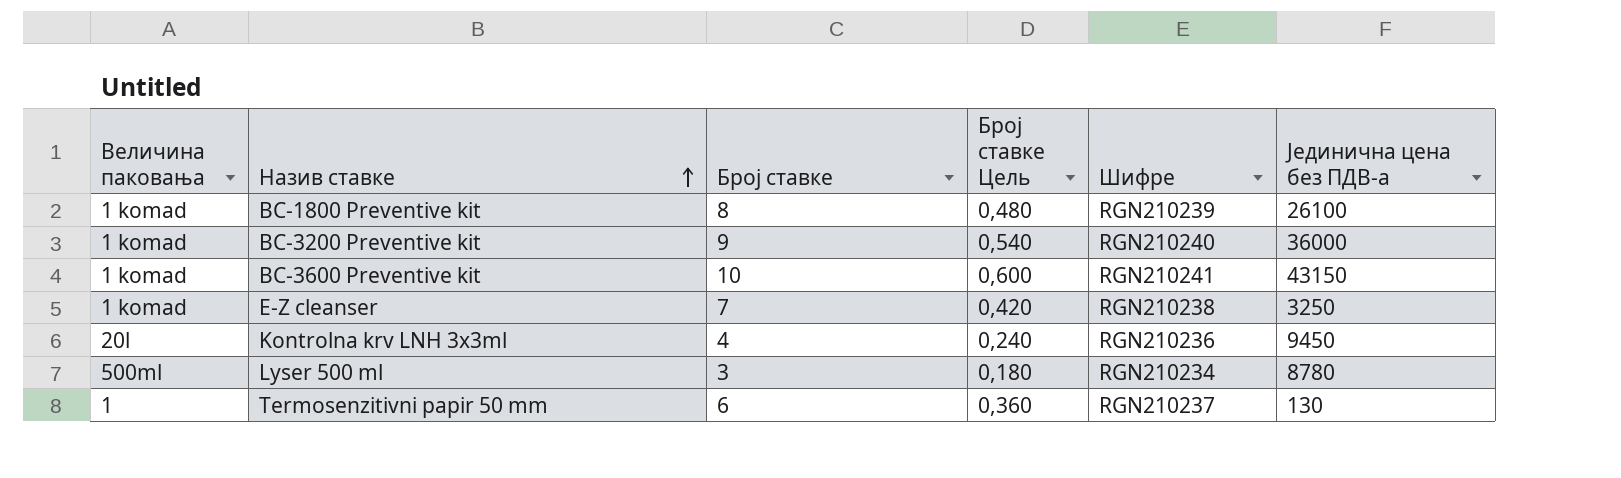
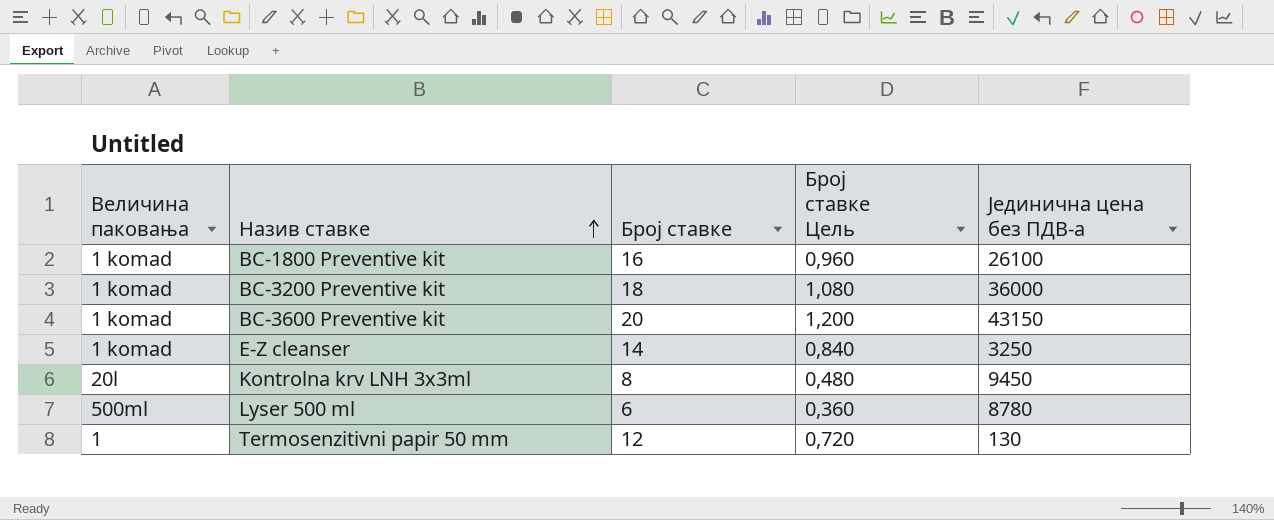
column Шифре | position: 5 -> none
BC-1800 Preventive kit | Број ставке: 8 -> 16
BC-1800 Preventive kit | Број ставке Цель: 0,480 -> 0,960
BC-3200 Preventive kit | Број ставке: 9 -> 18
BC-3200 Preventive kit | Број ставке Цель: 0,540 -> 1,080
BC-3600 Preventive kit | Број ставке: 10 -> 20
BC-3600 Preventive kit | Број ставке Цель: 0,600 -> 1,200
E-Z cleanser | Број ставке: 7 -> 14
E-Z cleanser | Број ставке Цель: 0,420 -> 0,840
Kontrolna krv LNH 3x3ml | Број ставке: 4 -> 8
Kontrolna krv LNH 3x3ml | Број ставке Цель: 0,240 -> 0,480
Lyser 500 ml | Број ставке: 3 -> 6
Lyser 500 ml | Број ставке Цель: 0,180 -> 0,360
Termosenzitivni papir 50 mm | Број ставке: 6 -> 12
Termosenzitivni papir 50 mm | Број ставке Цель: 0,360 -> 0,720

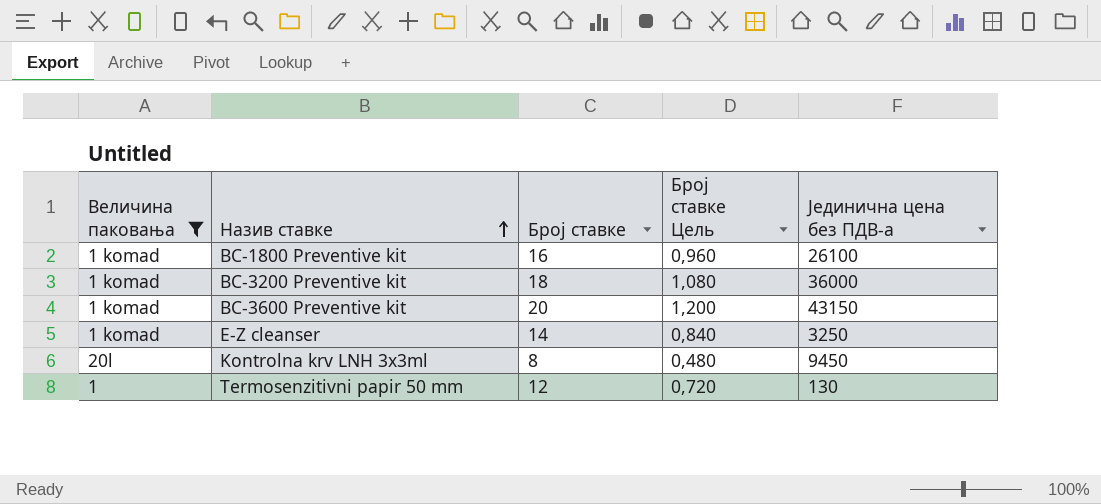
filter: none -> Величина паковања != 500ml

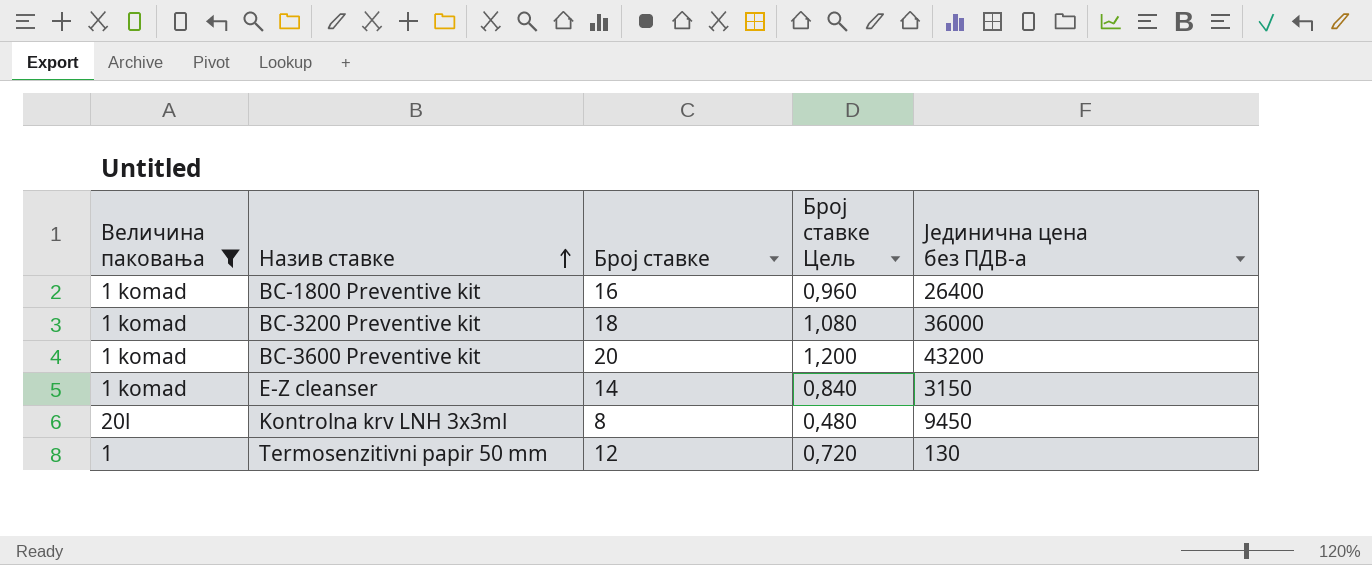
BC-1800 Preventive kit | Јединична цена без ПДВ-а: 26100 -> 26400
BC-3600 Preventive kit | Јединична цена без ПДВ-а: 43150 -> 43200
E-Z cleanser | Јединична цена без ПДВ-а: 3250 -> 3150

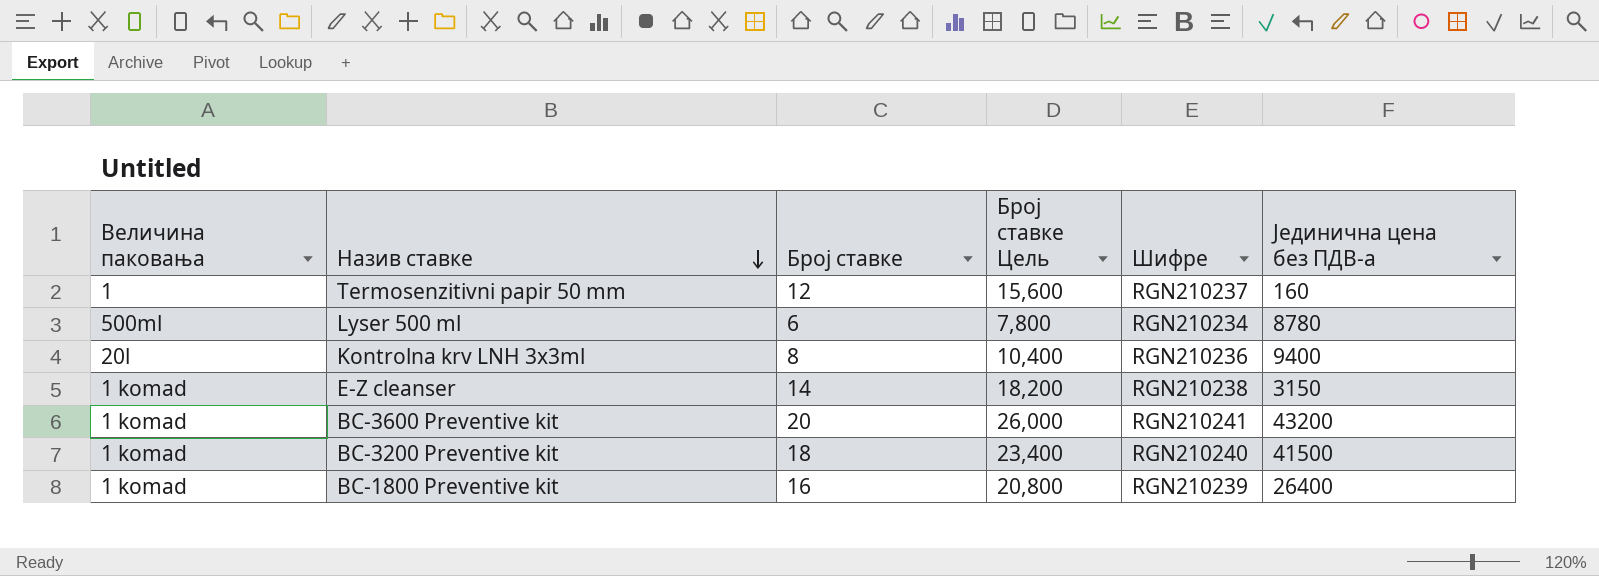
filter: Величина паковања != 500ml -> none
row order: Назив ставке ascending -> Назив ставке descending
column Број ставке Цель | formula: [Број ставке] * 0,06 -> [Број ставке] * 1,3
column Шифре | position: none -> 5
Termosenzitivni papir 50 mm | Јединична цена без ПДВ-а: 130 -> 160
Kontrolna krv LNH 3x3ml | Јединична цена без ПДВ-а: 9450 -> 9400
BC-3200 Preventive kit | Јединична цена без ПДВ-а: 36000 -> 41500

